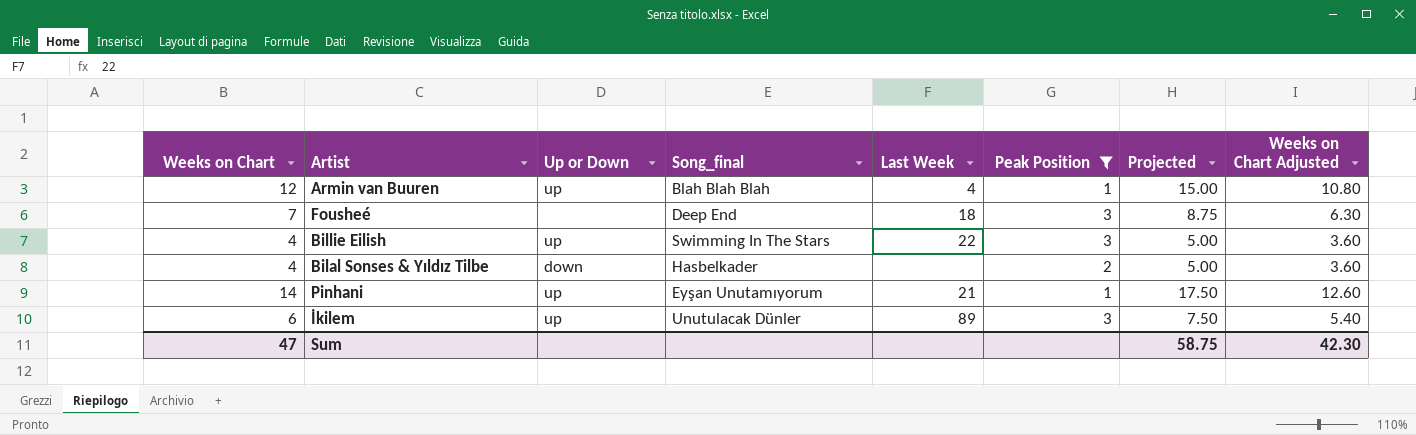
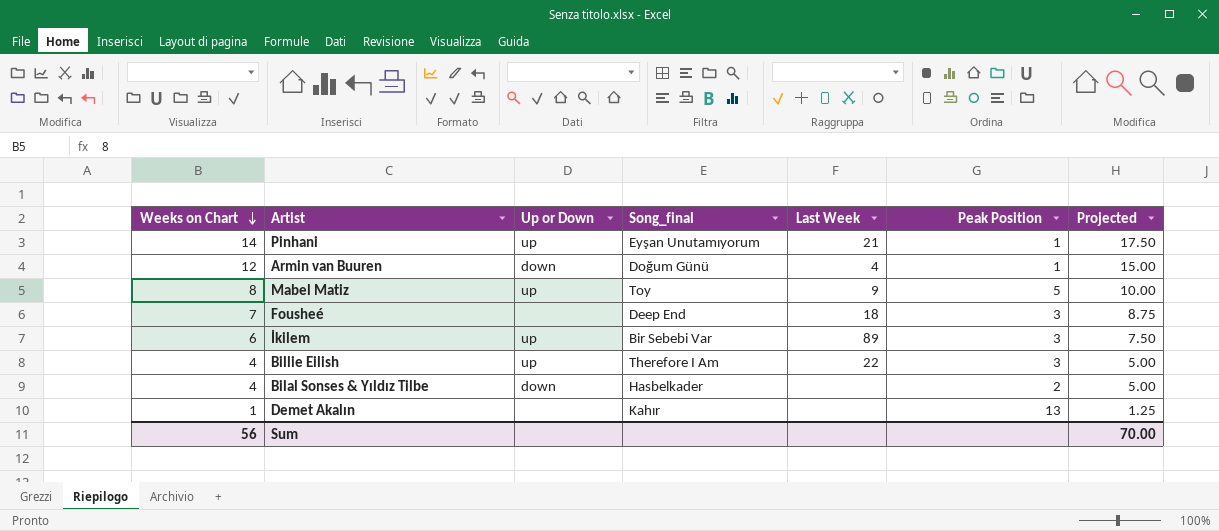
filter: Peak Position <= 3 -> none
row order: none -> Weeks on Chart descending
column Weeks on Chart Adjusted | formula: [Weeks on Chart] * 0.9 -> none
Armin van Buuren | Up or Down: up -> down
Armin van Buuren | Song_final: Blah Blah Blah -> Doğum Günü
İkilem | Song_final: Unutulacak Dünler -> Bir Sebebi Var
Billie Eilish | Song_final: Swimming In The Stars -> Therefore I Am
Sum | Weeks on Chart: 47 -> 56
Sum | Projected: 58.75 -> 70.00

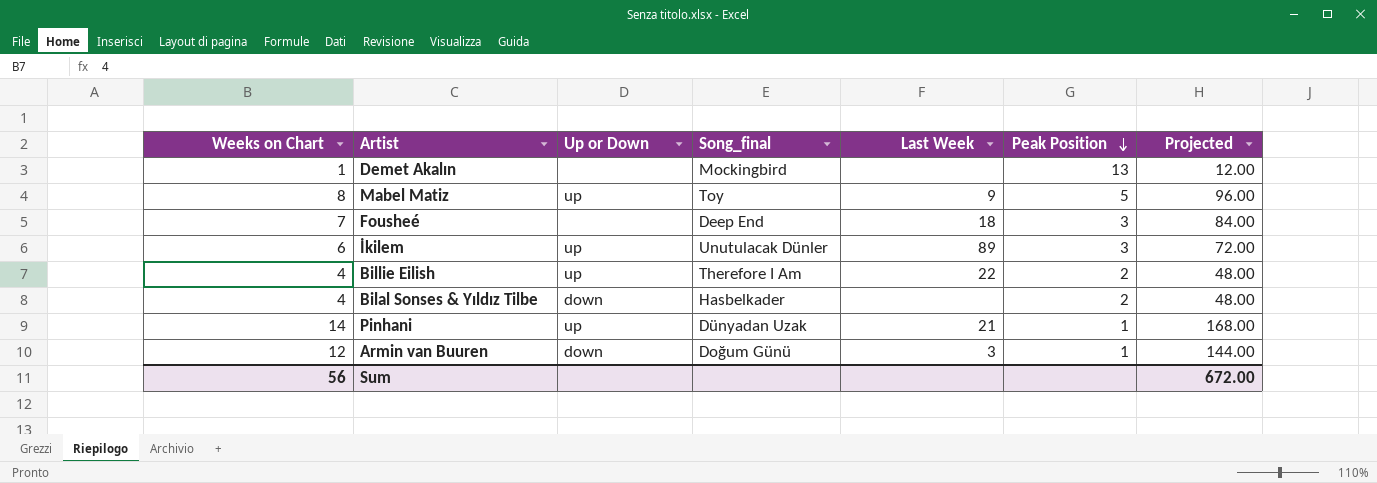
row order: Weeks on Chart descending -> Peak Position descending
column Projected | formula: [Weeks on Chart] * 1.25 -> [Weeks on Chart] * 12
Demet Akalın | Song_final: Kahır -> Mockingbird
İkilem | Song_final: Bir Sebebi Var -> Unutulacak Dünler
Billie Eilish | Peak Position: 3 -> 2
Pinhani | Song_final: Eyşan Unutamıyorum -> Dünyadan Uzak
Armin van Buuren | Last Week: 4 -> 3
Sum | Projected: 70.00 -> 672.00

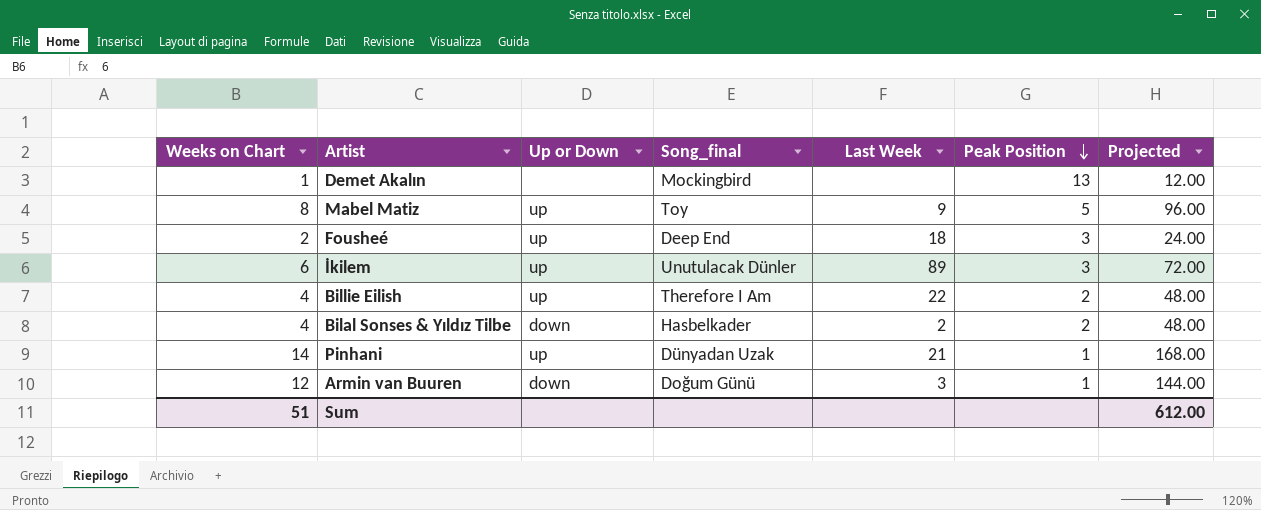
Fousheé | Weeks on Chart: 7 -> 2
Fousheé | Up or Down: none -> up
Fousheé | Projected: 84.00 -> 24.00
Bilal Sonses & Yıldız Tilbe | Last Week: none -> 2
Sum | Weeks on Chart: 56 -> 51
Sum | Projected: 672.00 -> 612.00

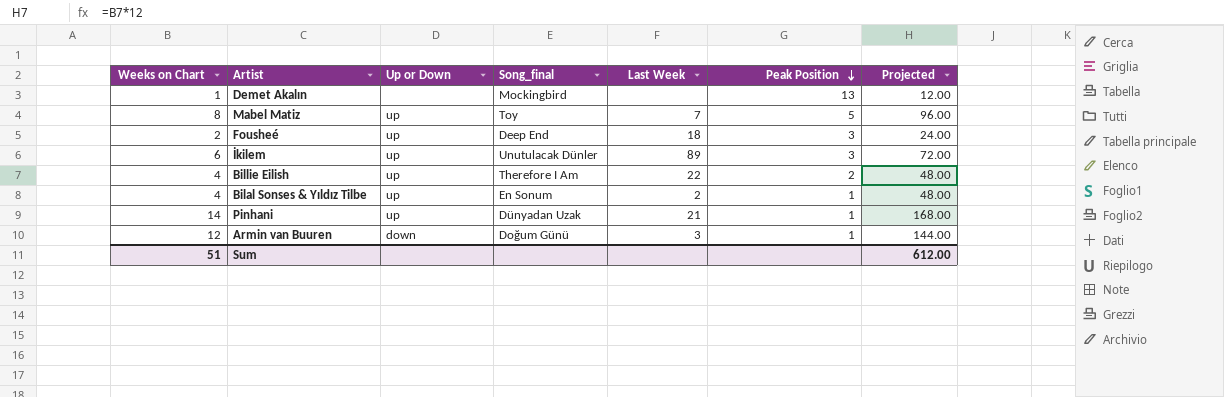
Mabel Matiz | Last Week: 9 -> 7
Bilal Sonses & Yıldız Tilbe | Up or Down: down -> up
Bilal Sonses & Yıldız Tilbe | Song_final: Hasbelkader -> En Sonum
Bilal Sonses & Yıldız Tilbe | Peak Position: 2 -> 1

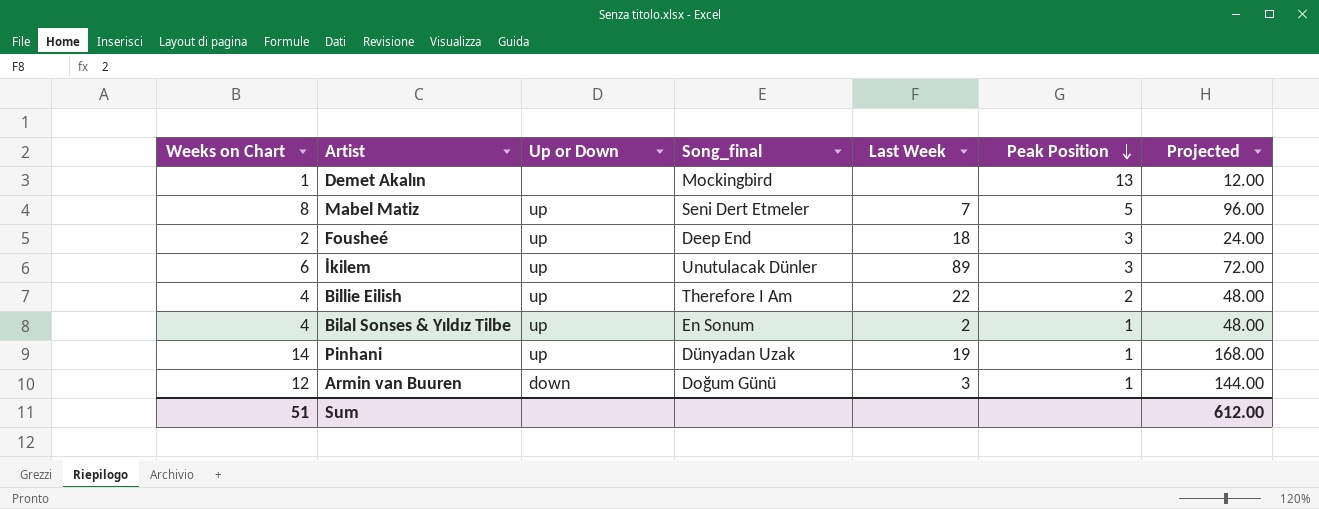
Mabel Matiz | Song_final: Toy -> Seni Dert Etmeler
Pinhani | Last Week: 21 -> 19

